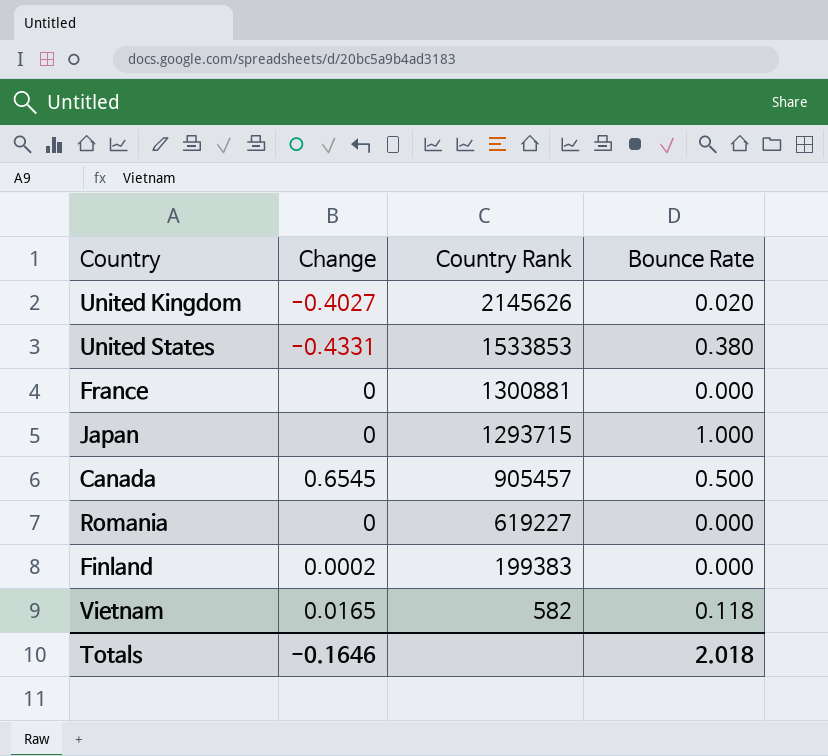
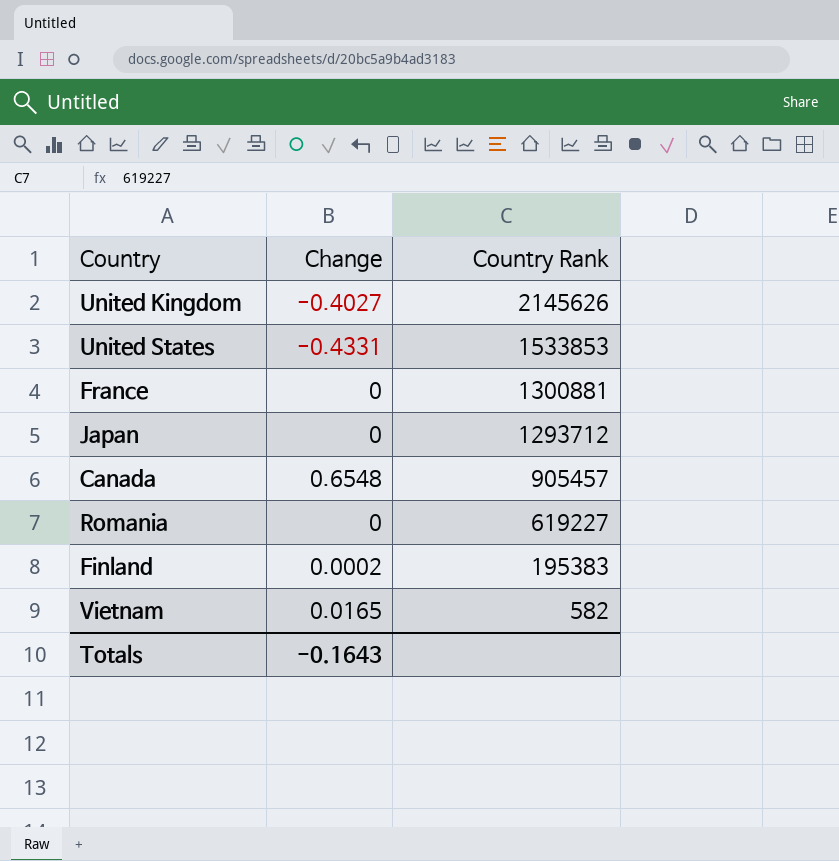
column Bounce Rate | position: 4 -> none
Japan | Country Rank: 1293715 -> 1293712
Canada | Change: 0.6545 -> 0.6548
Finland | Country Rank: 199383 -> 195383
Totals | Change: -0.1646 -> -0.1643

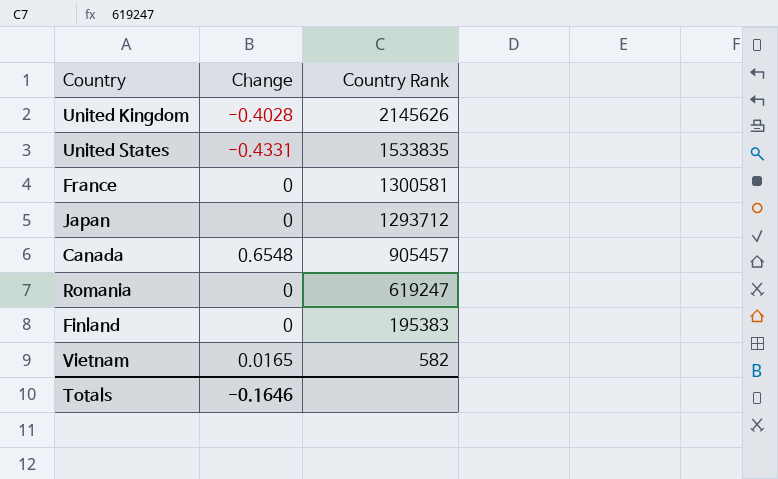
United Kingdom | Change: -0.4027 -> -0.4028
United States | Country Rank: 1533853 -> 1533835
France | Country Rank: 1300881 -> 1300581
Romania | Country Rank: 619227 -> 619247
Finland | Change: 0.0002 -> 0
Totals | Change: -0.1643 -> -0.1646

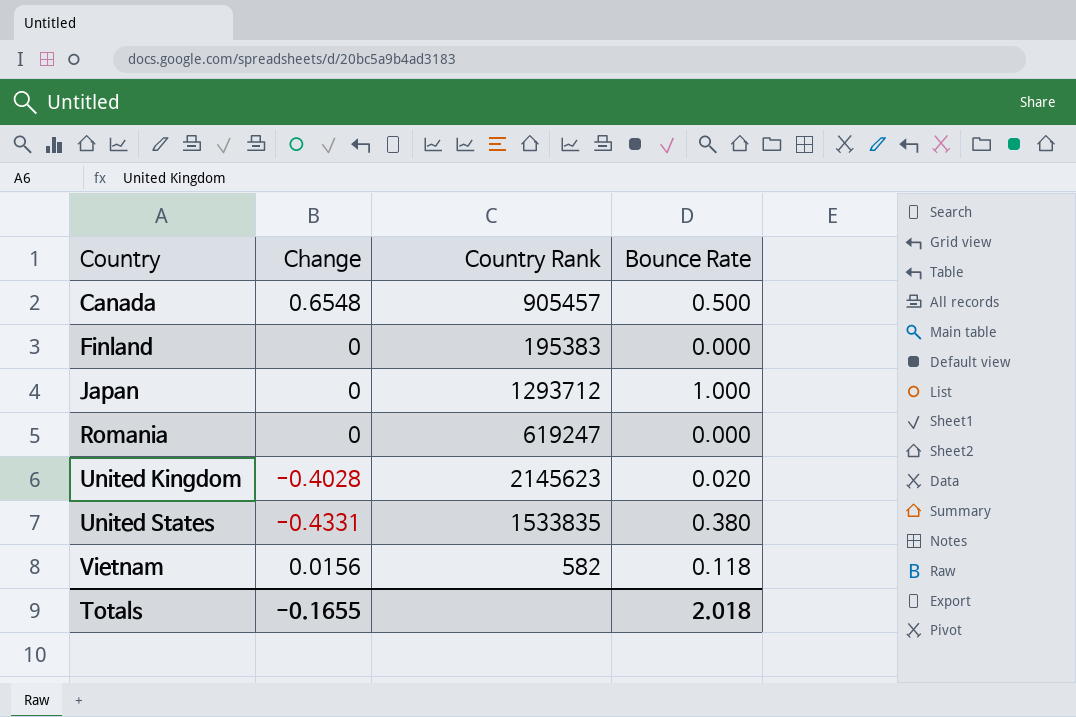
row order: Country Rank descending -> Country ascending
column Bounce Rate | position: none -> 4
row France: 0 | 1300581 -> none
United Kingdom | Country Rank: 2145626 -> 2145623
Vietnam | Change: 0.0165 -> 0.0156
Totals | Change: -0.1646 -> -0.1655

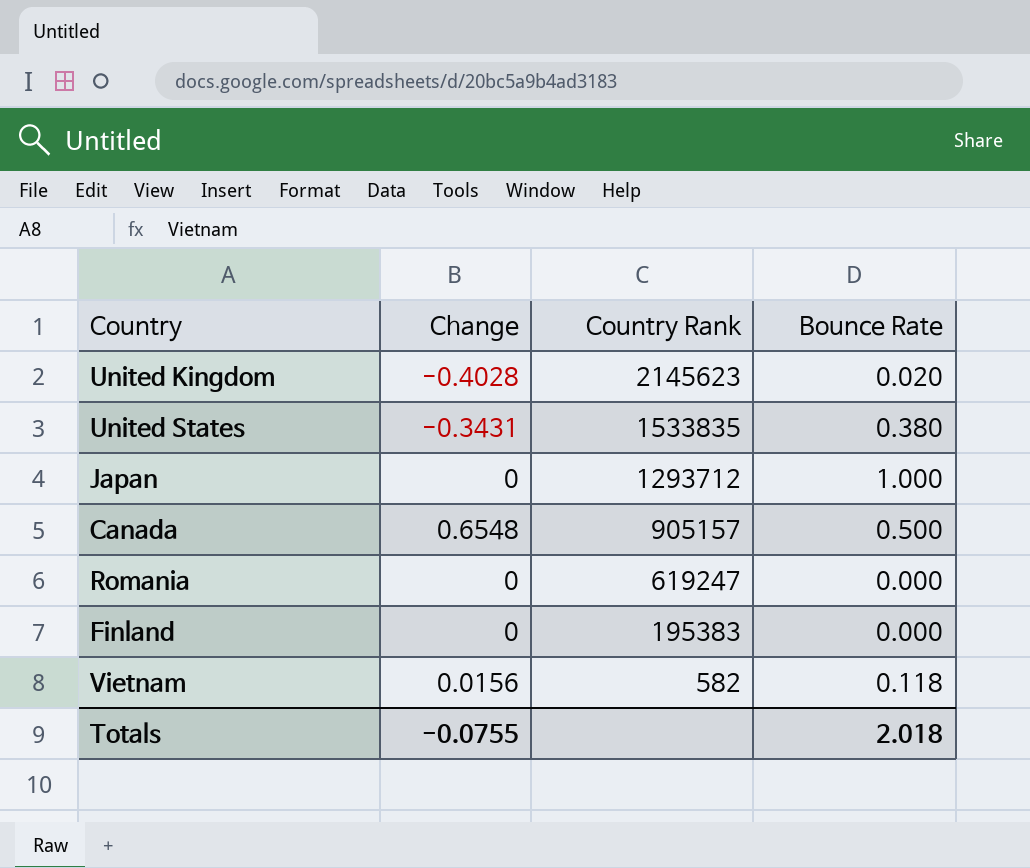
row order: Country ascending -> Country Rank descending
United States | Change: -0.4331 -> -0.3431
Canada | Country Rank: 905457 -> 905157
Totals | Change: -0.1655 -> -0.0755

